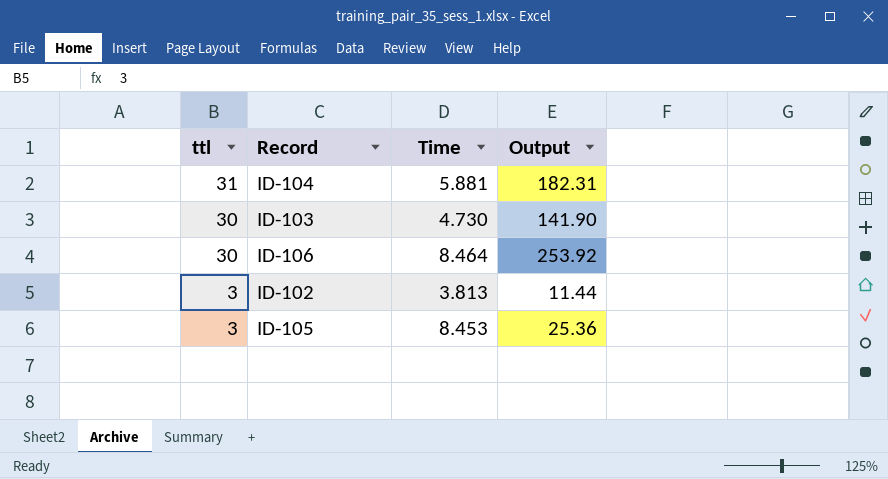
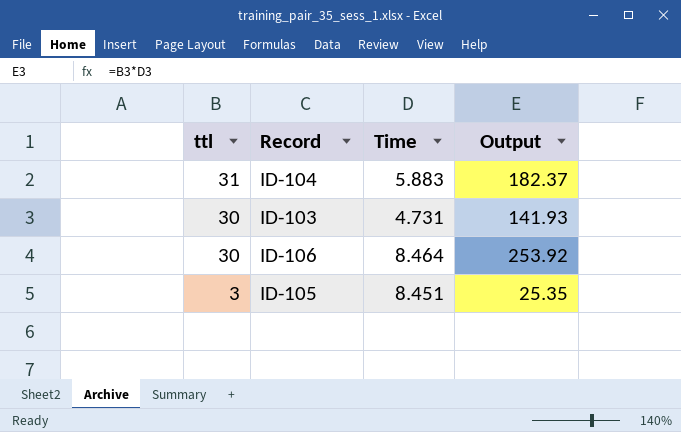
row ID-102: 3 | 3.813 | 11.44 -> none
ID-104 | Time: 5.881 -> 5.883
ID-104 | Output: 182.31 -> 182.37
ID-103 | Time: 4.730 -> 4.731
ID-103 | Output: 141.90 -> 141.93
ID-105 | Time: 8.453 -> 8.451
ID-105 | Output: 25.36 -> 25.35

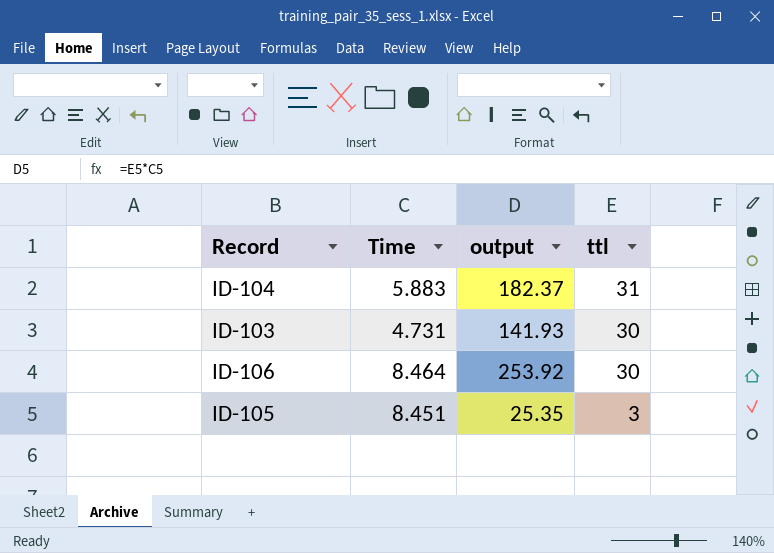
column name: Output -> output
column ttl | position: 1 -> 4

